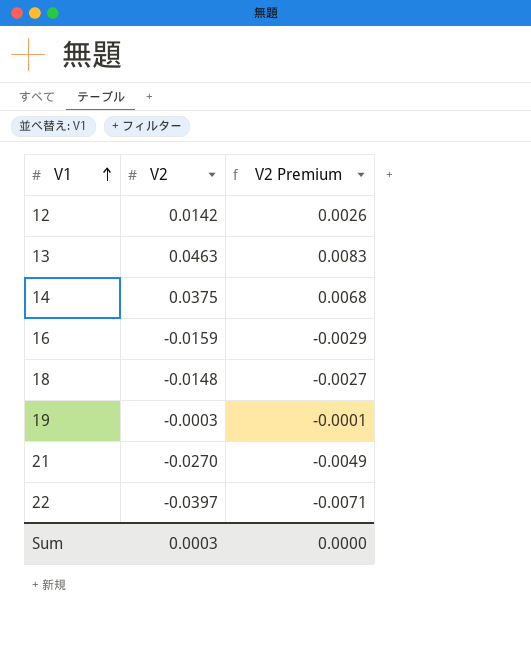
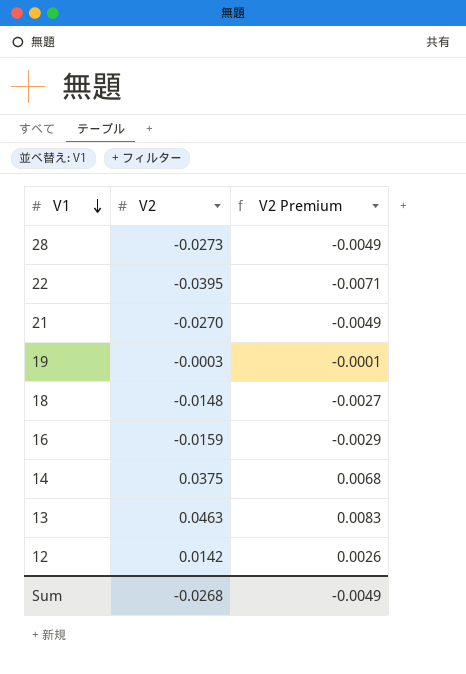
row order: V1 ascending -> V1 descending
row 28: none -> -0.0273 | -0.0049
22 | V2: -0.0397 -> -0.0395
Sum | V2: 0.0003 -> -0.0268
Sum | V2 Premium: 0.0000 -> -0.0049

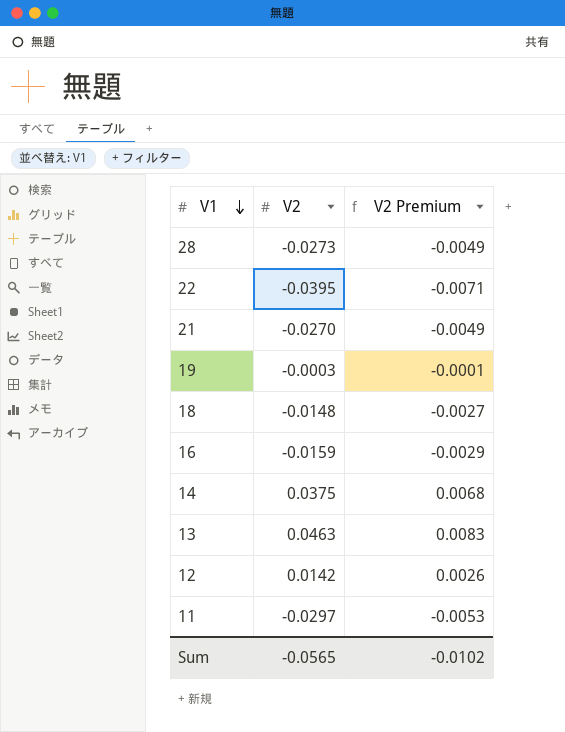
row 11: none -> -0.0297 | -0.0053
Sum | V2: -0.0268 -> -0.0565
Sum | V2 Premium: -0.0049 -> -0.0102

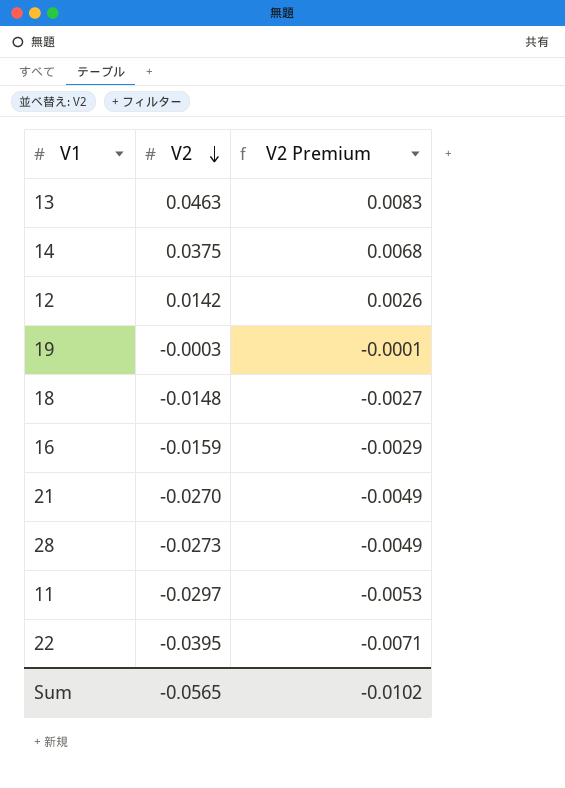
row order: V1 descending -> V2 descending

